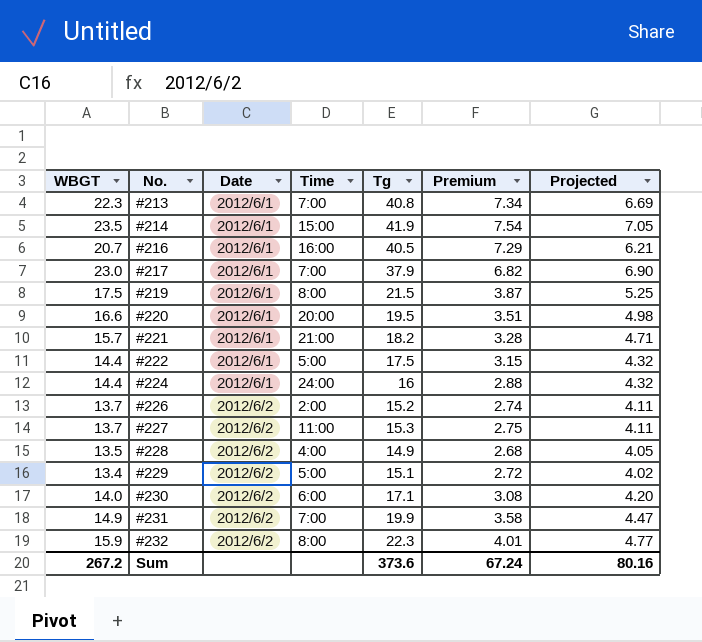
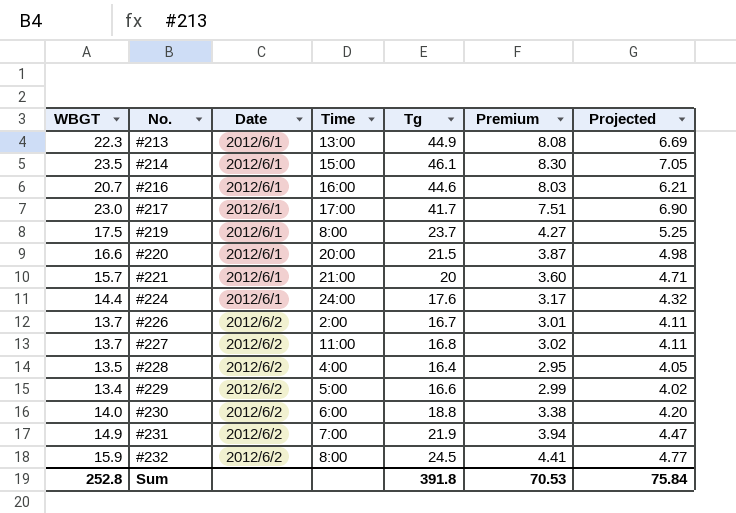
row #222: 14.4 | 2012/6/1 | 5:00 | 17.5 | 3.15 | 4.32 -> none
#213 | Time: 7:00 -> 13:00
#213 | Tg: 40.8 -> 44.9
#213 | Premium: 7.34 -> 8.08
#214 | Tg: 41.9 -> 46.1
#214 | Premium: 7.54 -> 8.30
#216 | Tg: 40.5 -> 44.6
#216 | Premium: 7.29 -> 8.03
#217 | Time: 7:00 -> 17:00
#217 | Tg: 37.9 -> 41.7
#217 | Premium: 6.82 -> 7.51
#219 | Tg: 21.5 -> 23.7
#219 | Premium: 3.87 -> 4.27
#220 | Tg: 19.5 -> 21.5
#220 | Premium: 3.51 -> 3.87
#221 | Tg: 18.2 -> 20
#221 | Premium: 3.28 -> 3.60
#224 | Tg: 16 -> 17.6
#224 | Premium: 2.88 -> 3.17
#226 | Tg: 15.2 -> 16.7
#226 | Premium: 2.74 -> 3.01
#227 | Tg: 15.3 -> 16.8
#227 | Premium: 2.75 -> 3.02
#228 | Tg: 14.9 -> 16.4
#228 | Premium: 2.68 -> 2.95
#229 | Tg: 15.1 -> 16.6
#229 | Premium: 2.72 -> 2.99
#230 | Tg: 17.1 -> 18.8
#230 | Premium: 3.08 -> 3.38
#231 | Tg: 19.9 -> 21.9
#231 | Premium: 3.58 -> 3.94
#232 | Tg: 22.3 -> 24.5
#232 | Premium: 4.01 -> 4.41
Sum | WBGT: 267.2 -> 252.8
Sum | Tg: 373.6 -> 391.8
Sum | Premium: 67.24 -> 70.53
Sum | Projected: 80.16 -> 75.84

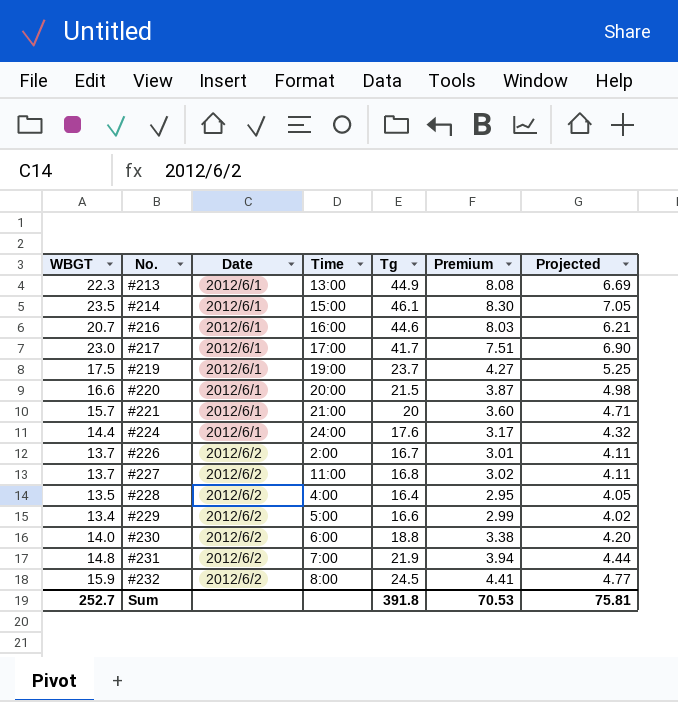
#219 | Time: 8:00 -> 19:00
#231 | WBGT: 14.9 -> 14.8
#231 | Projected: 4.47 -> 4.44
Sum | WBGT: 252.8 -> 252.7
Sum | Projected: 75.84 -> 75.81

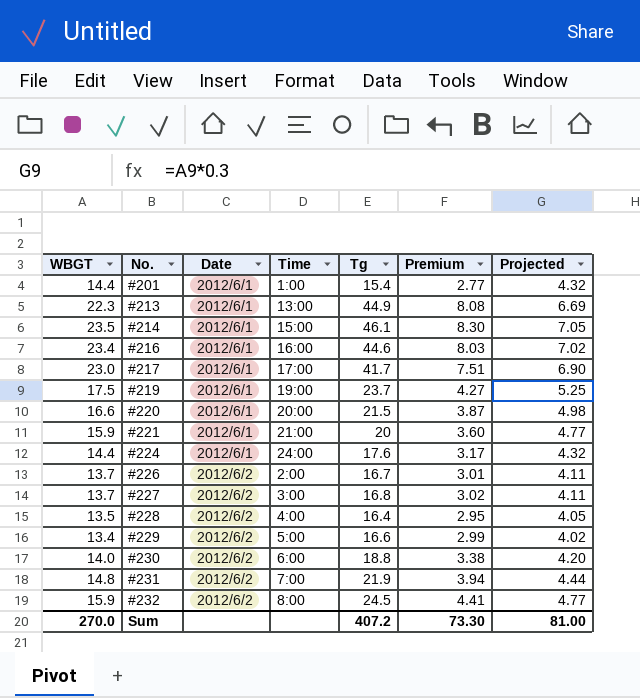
row #201: none -> 14.4 | 2012/6/1 | 1:00 | 15.4 | 2.77 | 4.32
#216 | WBGT: 20.7 -> 23.4
#216 | Projected: 6.21 -> 7.02
#221 | WBGT: 15.7 -> 15.9
#221 | Projected: 4.71 -> 4.77
#227 | Time: 11:00 -> 3:00
Sum | WBGT: 252.7 -> 270.0
Sum | Tg: 391.8 -> 407.2
Sum | Premium: 70.53 -> 73.30
Sum | Projected: 75.81 -> 81.00

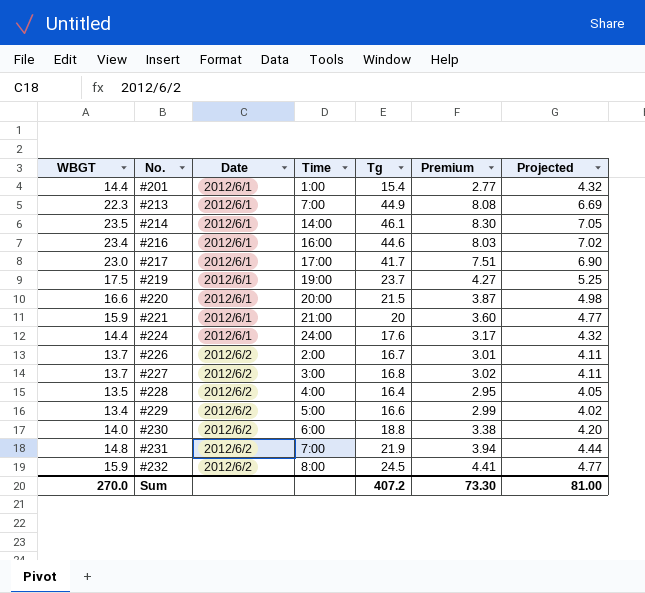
#213 | Time: 13:00 -> 7:00
#214 | Time: 15:00 -> 14:00

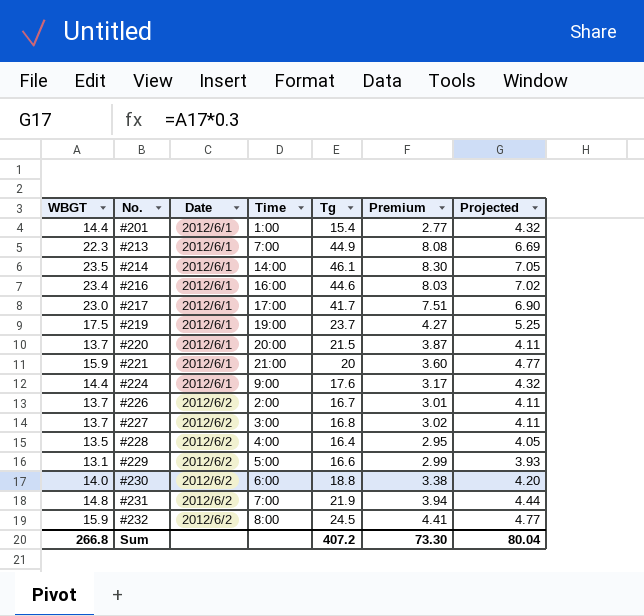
#220 | WBGT: 16.6 -> 13.7
#220 | Projected: 4.98 -> 4.11
#224 | Time: 24:00 -> 9:00
#229 | WBGT: 13.4 -> 13.1
#229 | Projected: 4.02 -> 3.93
Sum | WBGT: 270.0 -> 266.8
Sum | Projected: 81.00 -> 80.04

